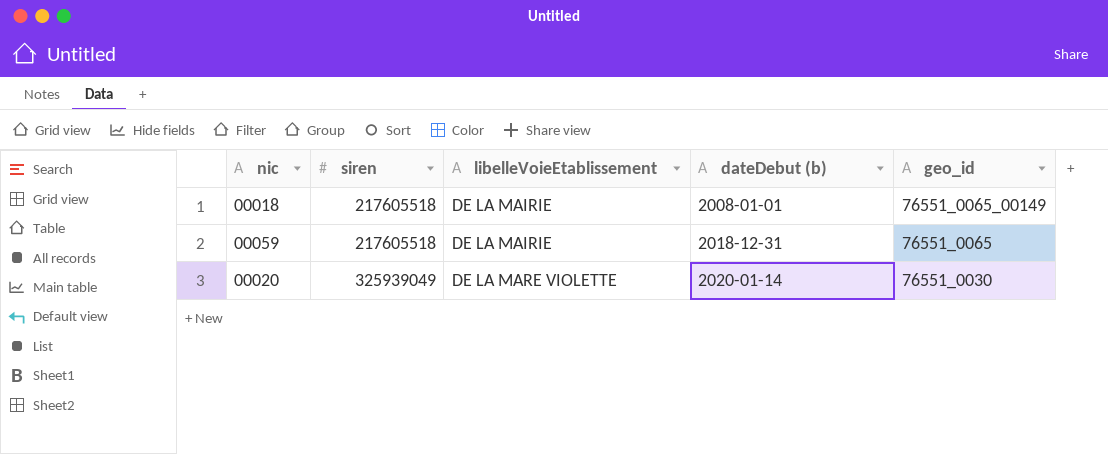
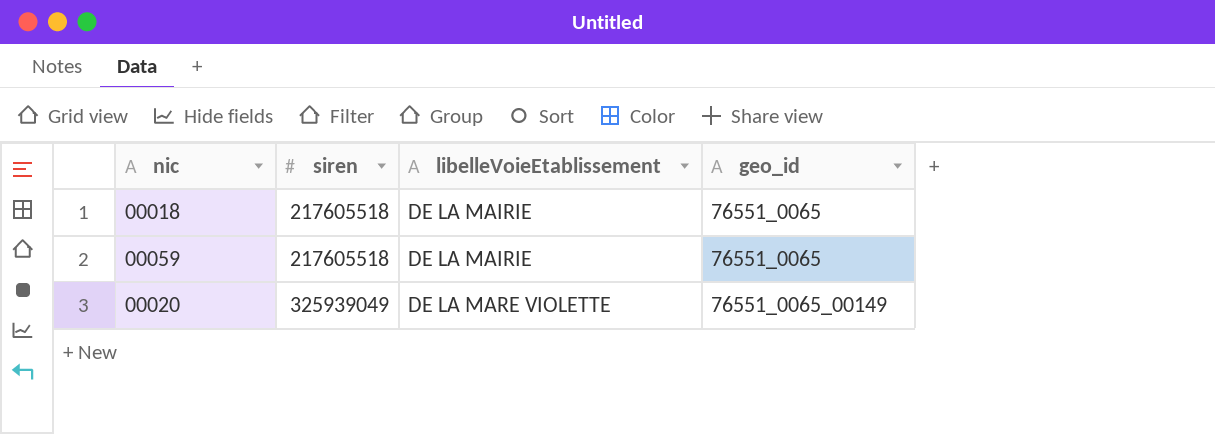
column dateDebut (b) | position: 4 -> none
00018 | geo_id: 76551_0065_00149 -> 76551_0065
00020 | geo_id: 76551_0030 -> 76551_0065_00149

